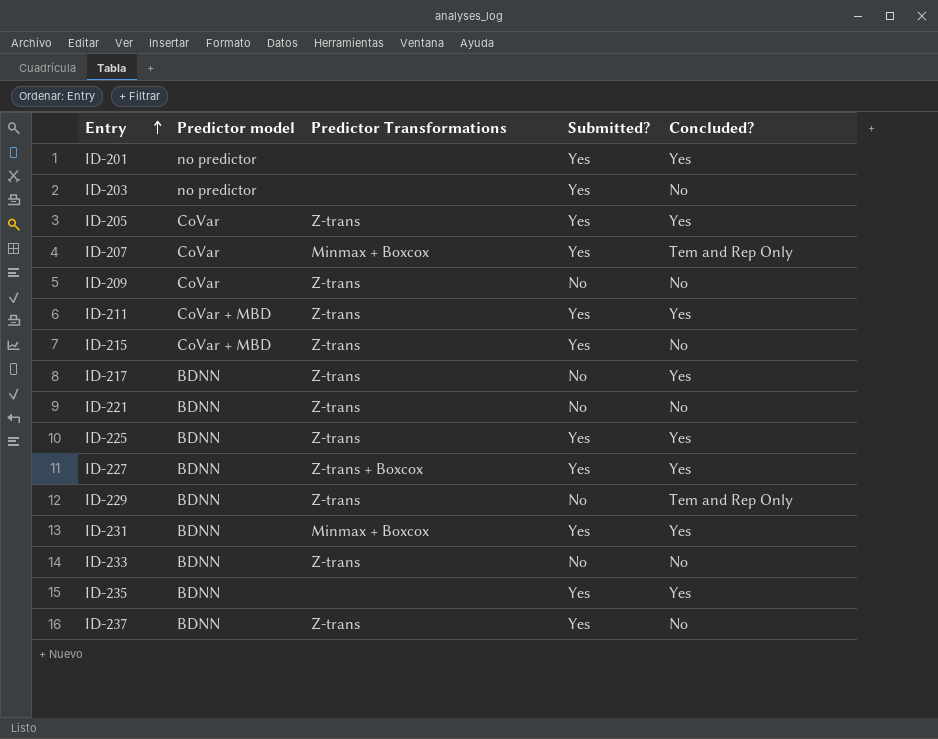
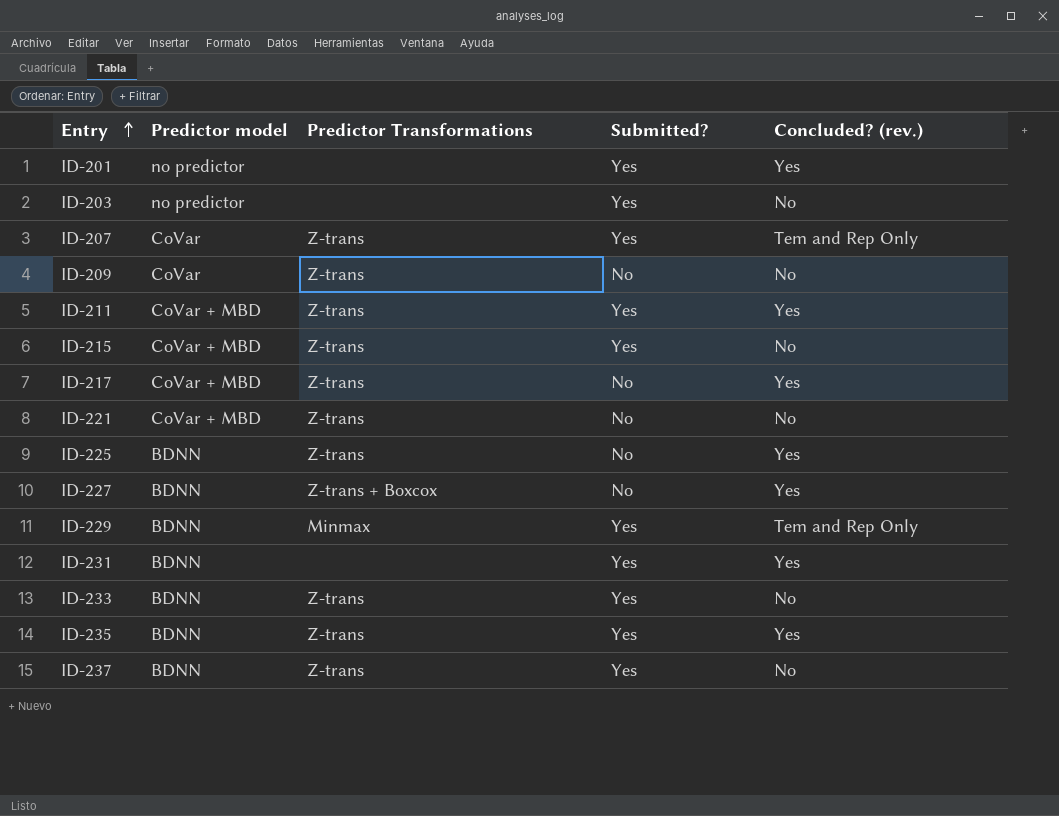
column name: Concluded? -> Concluded? (rev.)
row ID-205: CoVar | Z-trans | Yes | Yes -> none
ID-207 | Predictor Transformations: Minmax + Boxcox -> Z-trans
ID-217 | Predictor model: BDNN -> CoVar + MBD
ID-221 | Predictor model: BDNN -> CoVar + MBD
ID-225 | Submitted?: Yes -> No
ID-227 | Submitted?: Yes -> No
ID-229 | Predictor Transformations: Z-trans -> Minmax
ID-229 | Submitted?: No -> Yes
ID-231 | Predictor Transformations: Minmax + Boxcox -> none
ID-233 | Submitted?: No -> Yes
ID-235 | Predictor Transformations: none -> Z-trans

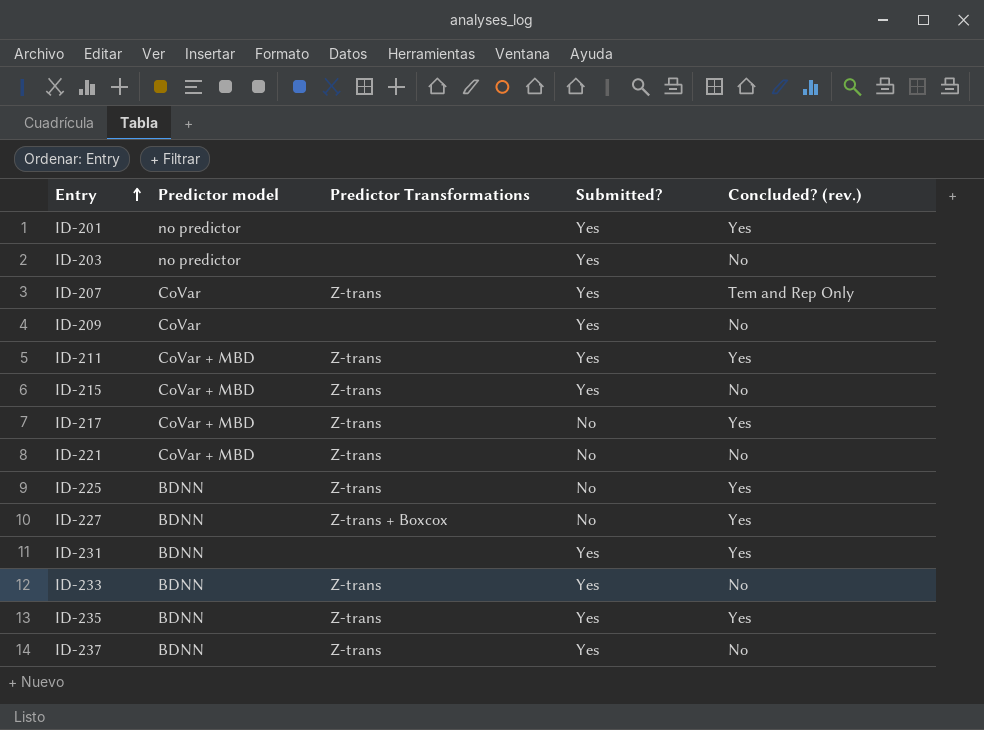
row ID-229: BDNN | Minmax | Yes | Tem and Rep Only -> none
ID-209 | Predictor Transformations: Z-trans -> none
ID-209 | Submitted?: No -> Yes

